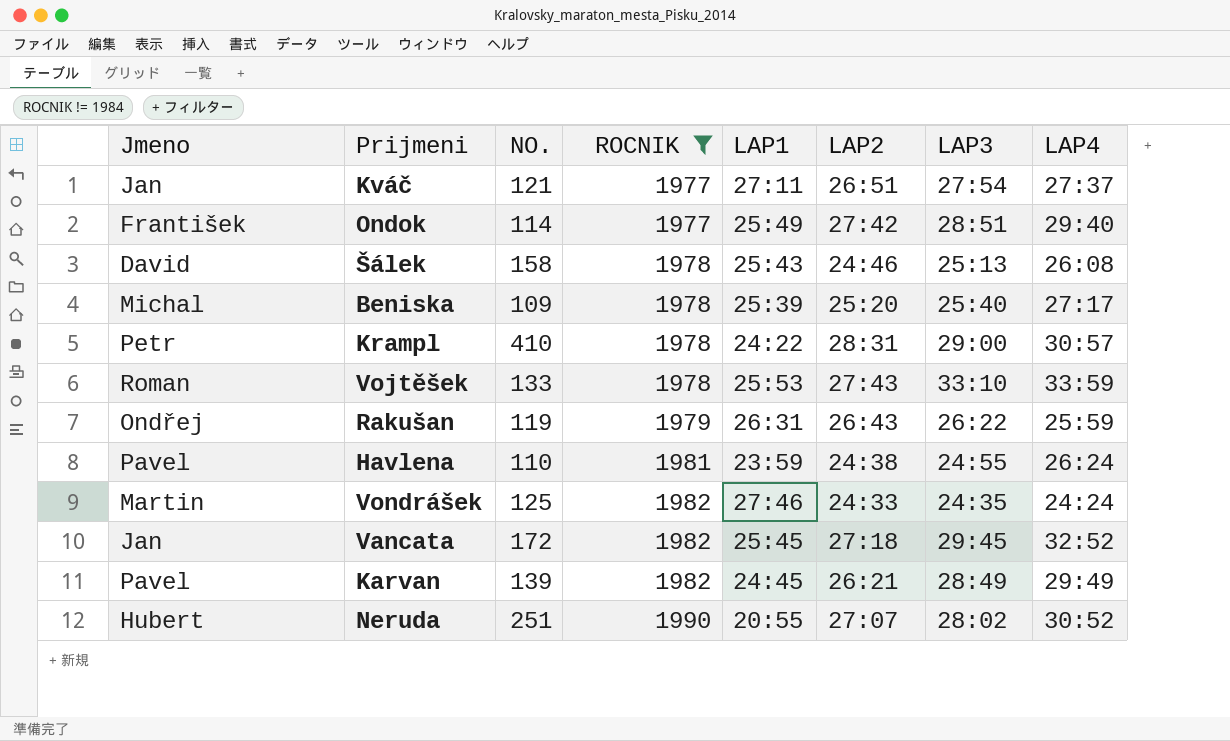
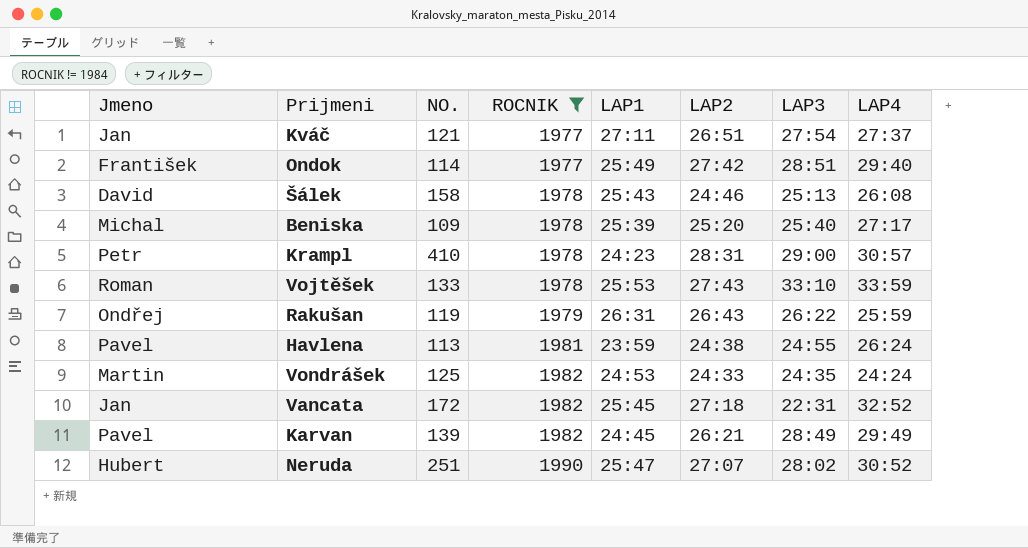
Krampl | LAP1: 24:22 -> 24:23
Havlena | NO.: 110 -> 113
Vondrášek | LAP1: 27:46 -> 24:53
Vancata | LAP3: 29:45 -> 22:31
Neruda | LAP1: 20:55 -> 25:47

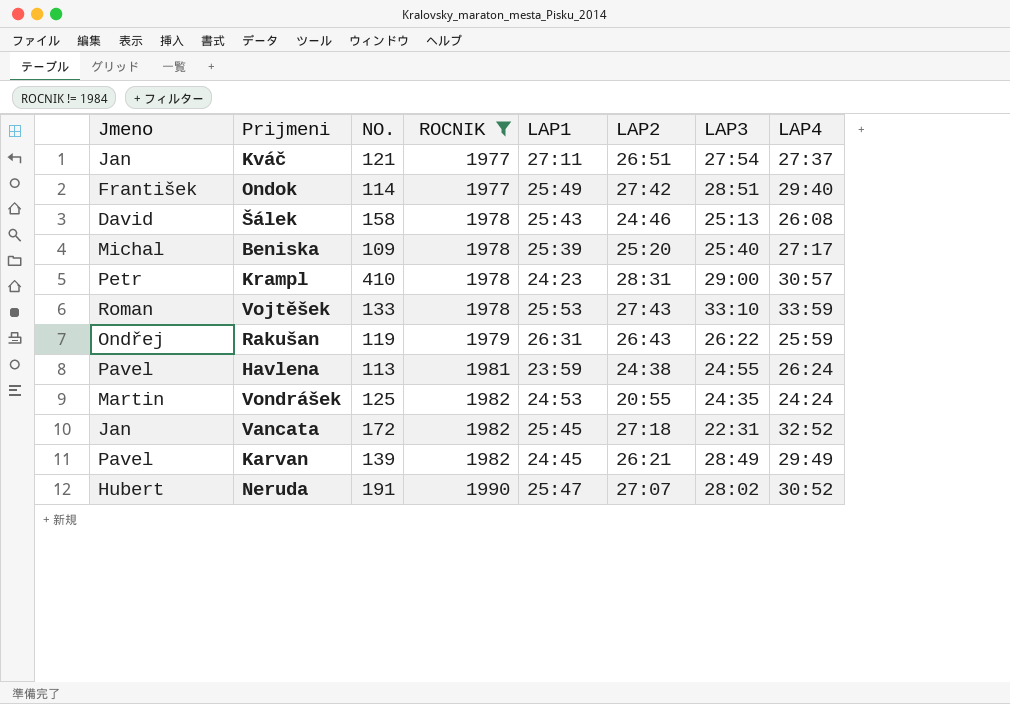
Vondrášek | LAP2: 24:33 -> 20:55
Neruda | NO.: 251 -> 191

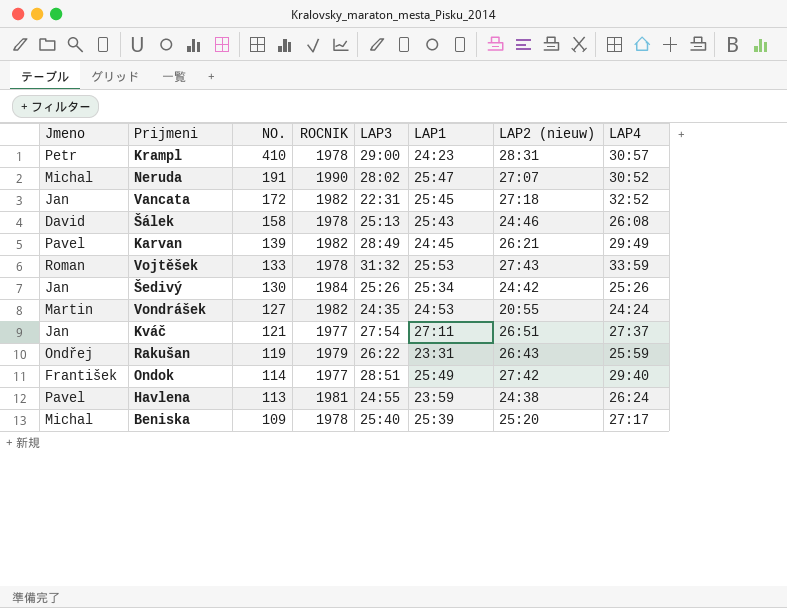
filter: ROCNIK != 1984 -> none
row order: ROCNIK ascending -> NO. descending
column LAP3 | position: 7 -> 5
column name: LAP2 -> LAP2 (nieuw)
Neruda | Jmeno: Hubert -> Michal
Vojtěšek | LAP3: 33:10 -> 31:32
Vondrášek | NO.: 125 -> 127
Rakušan | LAP1: 26:31 -> 23:31

